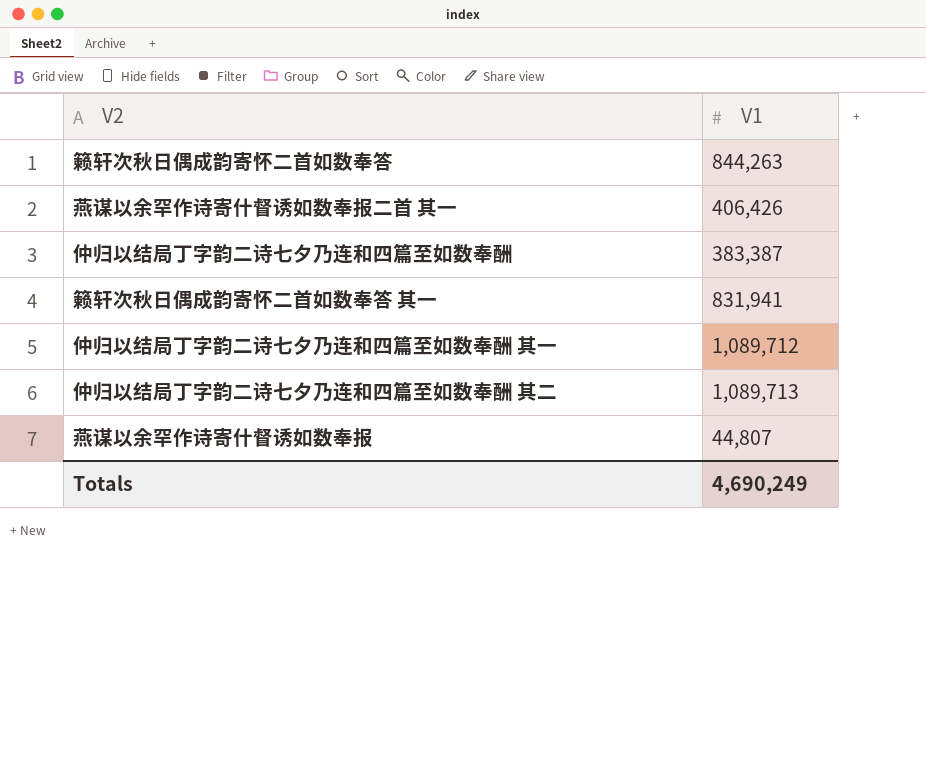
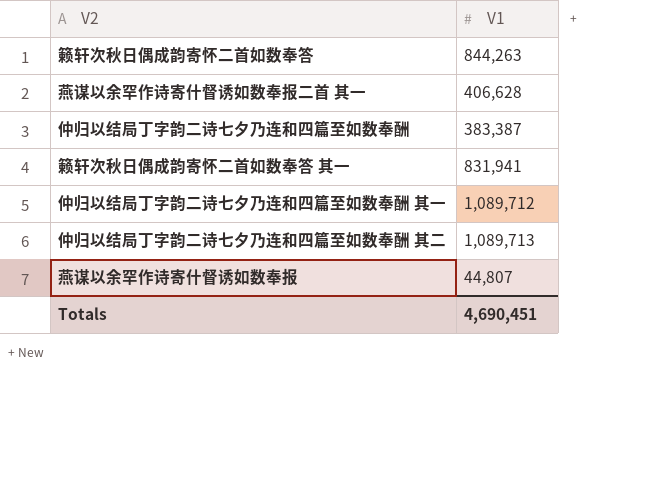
燕谋以余罕作诗寄什督诱如数奉报二首 其一 | V1: 406,426 -> 406,628
Totals | V1: 4,690,249 -> 4,690,451

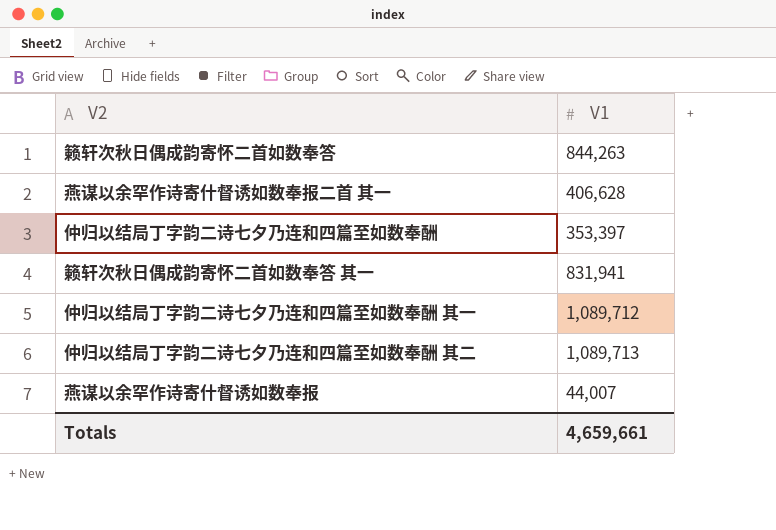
仲归以结局丁字韵二诗七夕乃连和四篇至如数奉酬 | V1: 383,387 -> 353,397
燕谋以余罕作诗寄什督诱如数奉报 | V1: 44,807 -> 44,007
Totals | V1: 4,690,451 -> 4,659,661

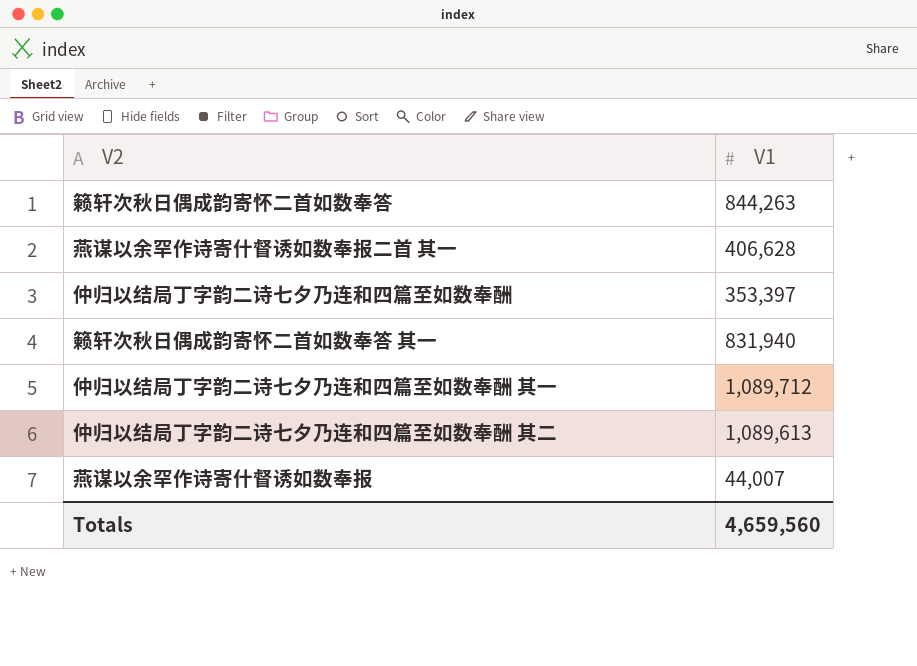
籁轩次秋日偶成韵寄怀二首如数奉答 其一 | V1: 831,941 -> 831,940
仲归以结局丁字韵二诗七夕乃连和四篇至如数奉酬 其二 | V1: 1,089,713 -> 1,089,613
Totals | V1: 4,659,661 -> 4,659,560

